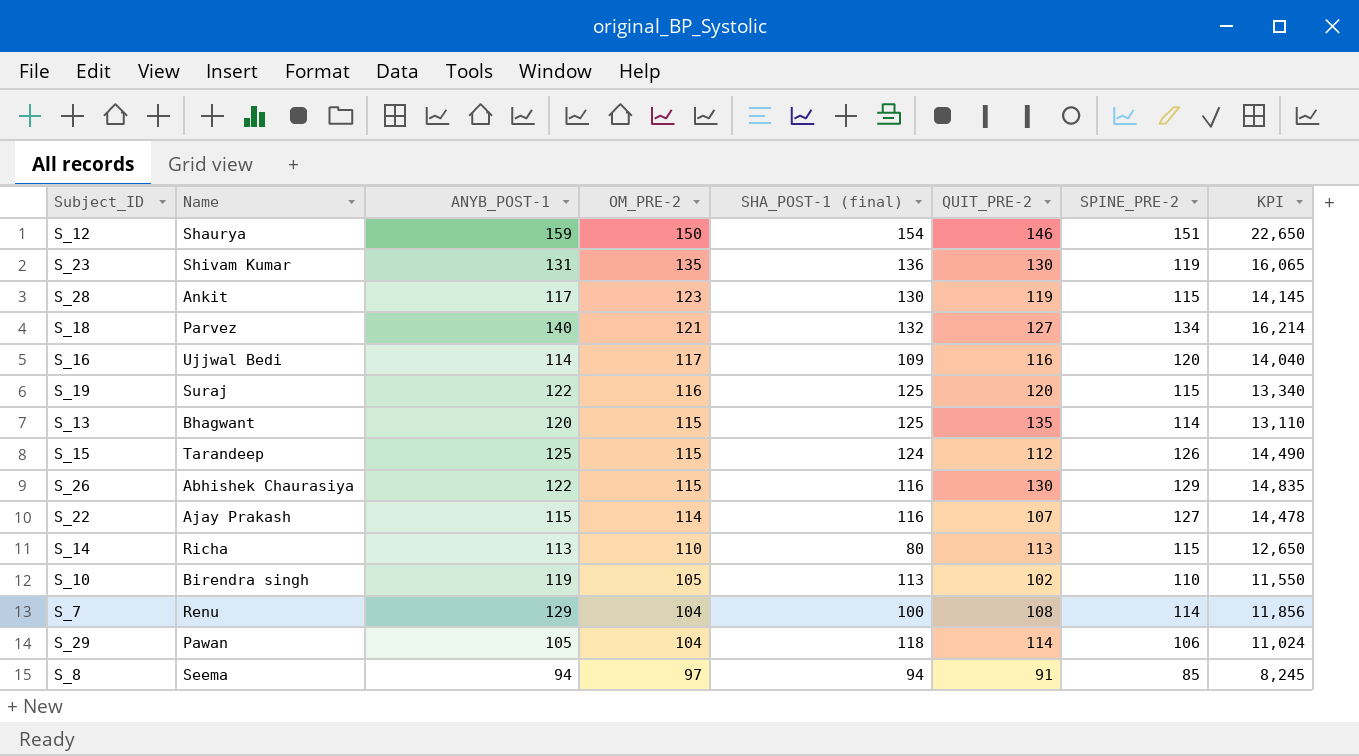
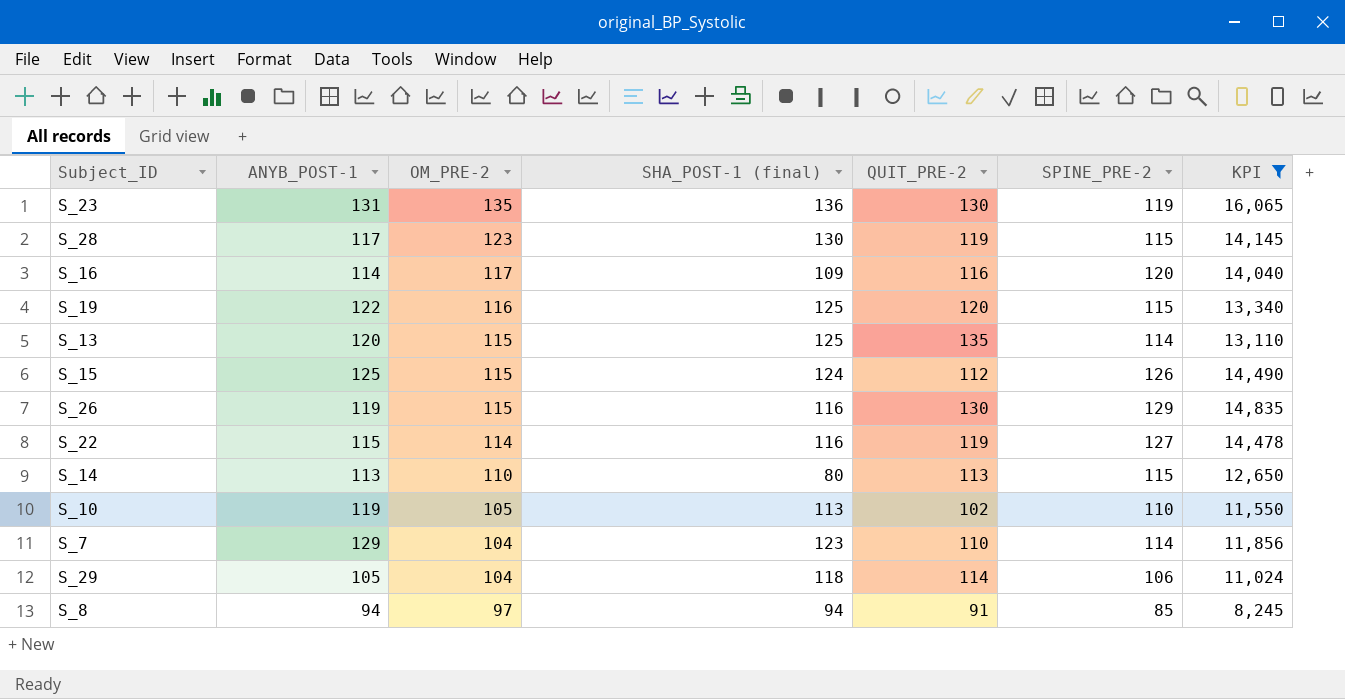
filter: none -> KPI <= 16,065
column Name | position: 2 -> none
S_26 | ANYB_POST-1: 122 -> 119
S_22 | QUIT_PRE-2: 107 -> 119
S_7 | SHA_POST-1 (final): 100 -> 123
S_7 | QUIT_PRE-2: 108 -> 110

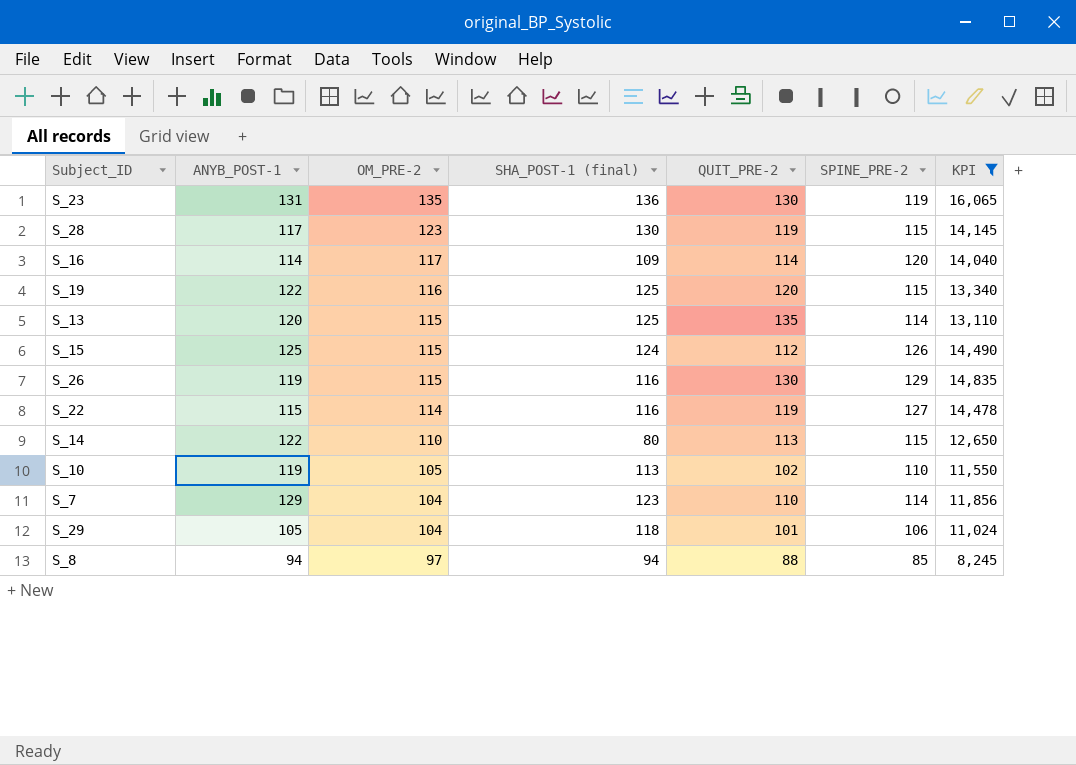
S_16 | QUIT_PRE-2: 116 -> 114
S_14 | ANYB_POST-1: 113 -> 122
S_29 | QUIT_PRE-2: 114 -> 101
S_8 | QUIT_PRE-2: 91 -> 88

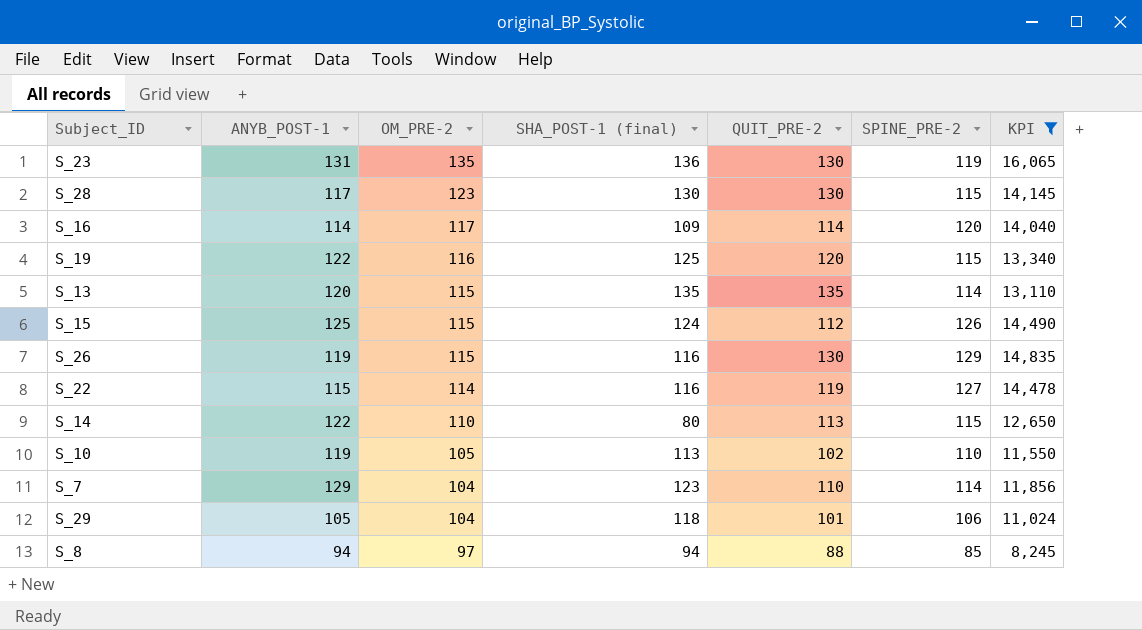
S_28 | QUIT_PRE-2: 119 -> 130
S_13 | SHA_POST-1 (final): 125 -> 135

